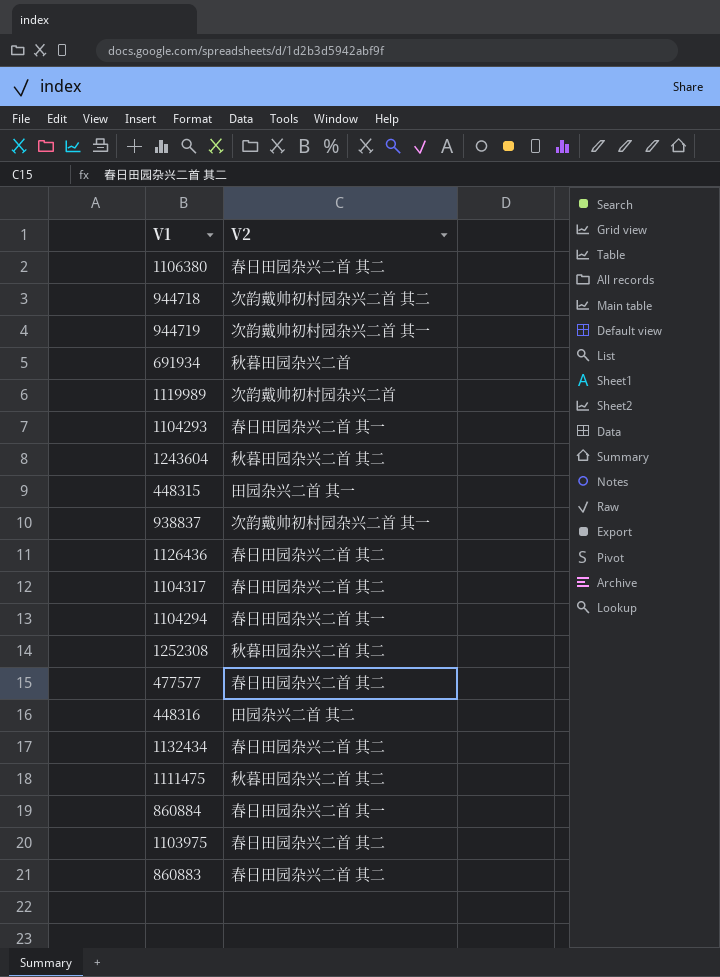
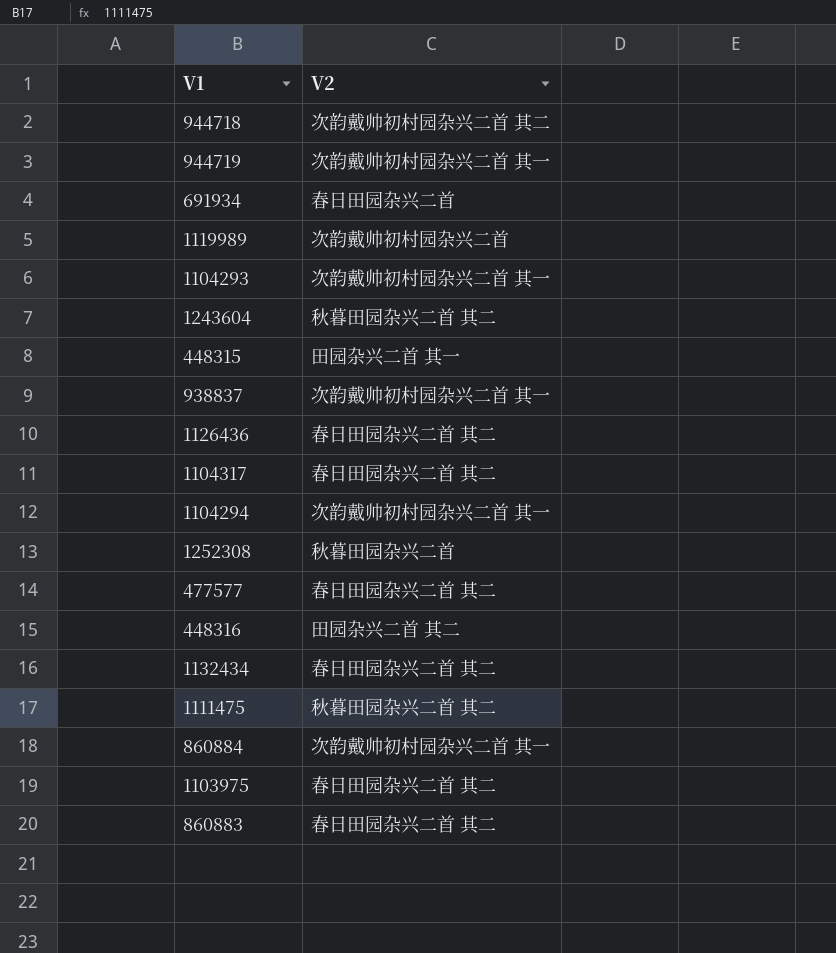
row 1106380: 春日田园杂兴二首 其二 -> none
691934 | V2: 秋暮田园杂兴二首 -> 春日田园杂兴二首
1104293 | V2: 春日田园杂兴二首 其一 -> 次韵戴帅初村园杂兴二首 其一
1104294 | V2: 春日田园杂兴二首 其一 -> 次韵戴帅初村园杂兴二首 其一
1252308 | V2: 秋暮田园杂兴二首 其二 -> 秋暮田园杂兴二首
860884 | V2: 春日田园杂兴二首 其一 -> 次韵戴帅初村园杂兴二首 其一

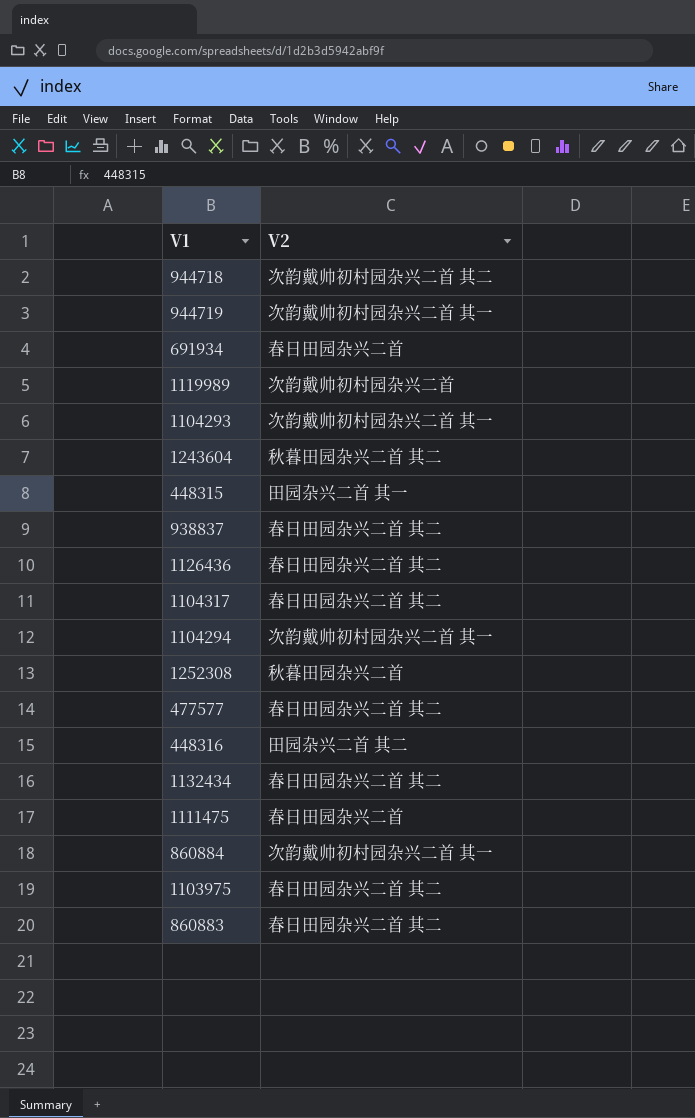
938837 | V2: 次韵戴帅初村园杂兴二首 其一 -> 春日田园杂兴二首 其二
1111475 | V2: 秋暮田园杂兴二首 其二 -> 春日田园杂兴二首

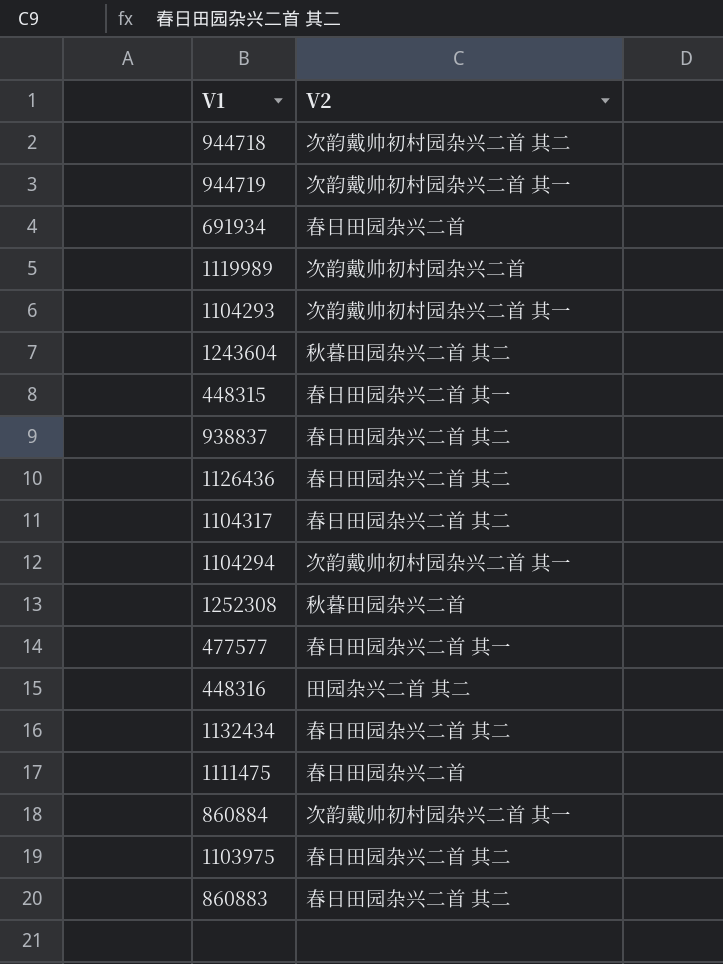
448315 | V2: 田园杂兴二首 其一 -> 春日田园杂兴二首 其一
477577 | V2: 春日田园杂兴二首 其二 -> 春日田园杂兴二首 其一

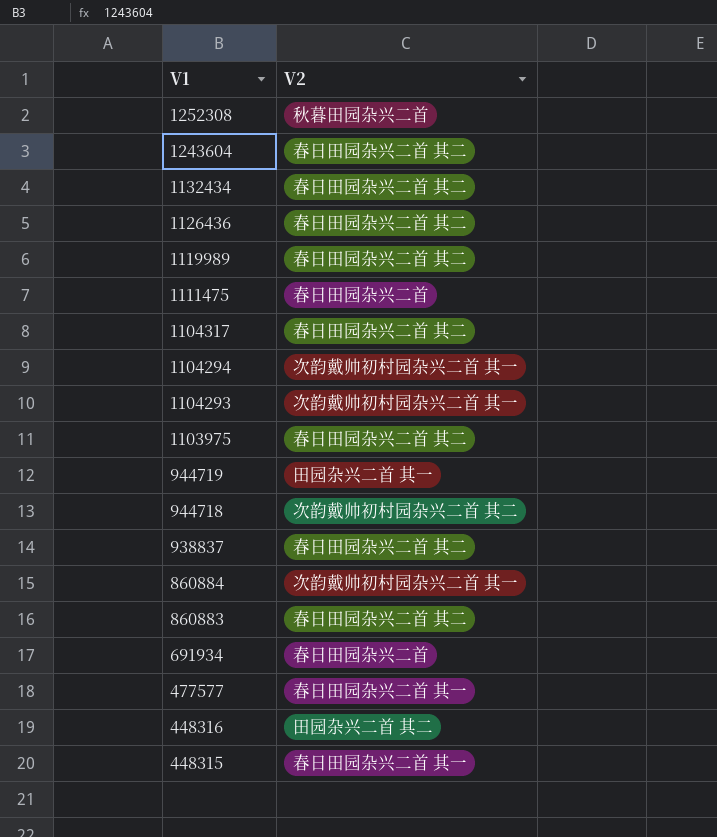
row order: none -> V1 descending
1243604 | V2: 秋暮田园杂兴二首 其二 -> 春日田园杂兴二首 其二
1119989 | V2: 次韵戴帅初村园杂兴二首 -> 春日田园杂兴二首 其二
944719 | V2: 次韵戴帅初村园杂兴二首 其一 -> 田园杂兴二首 其一

